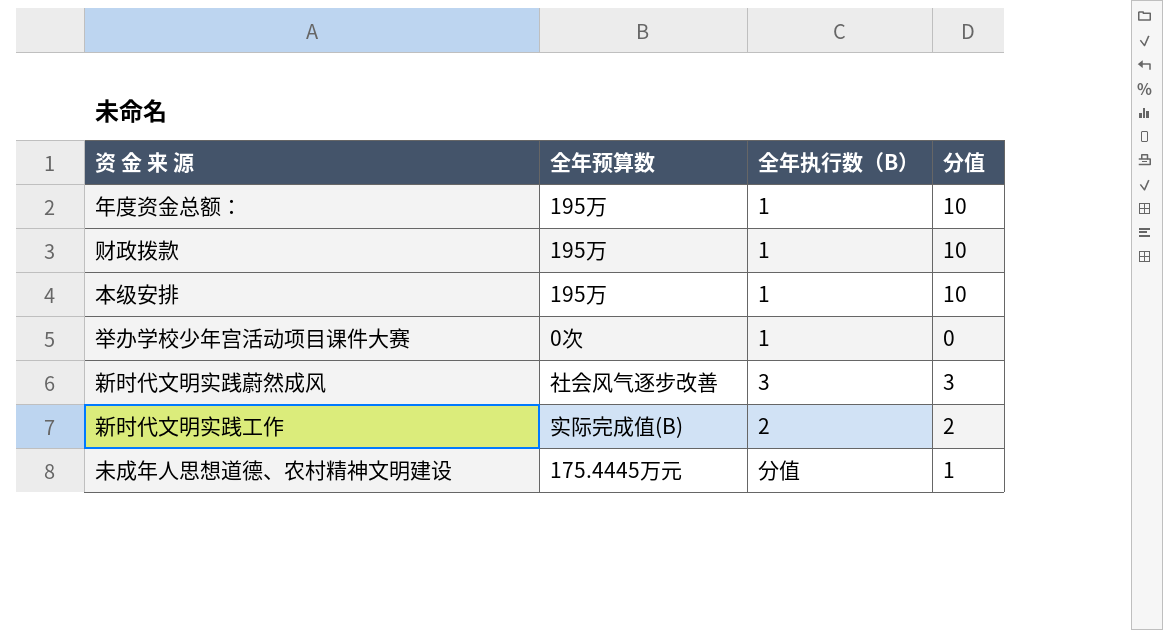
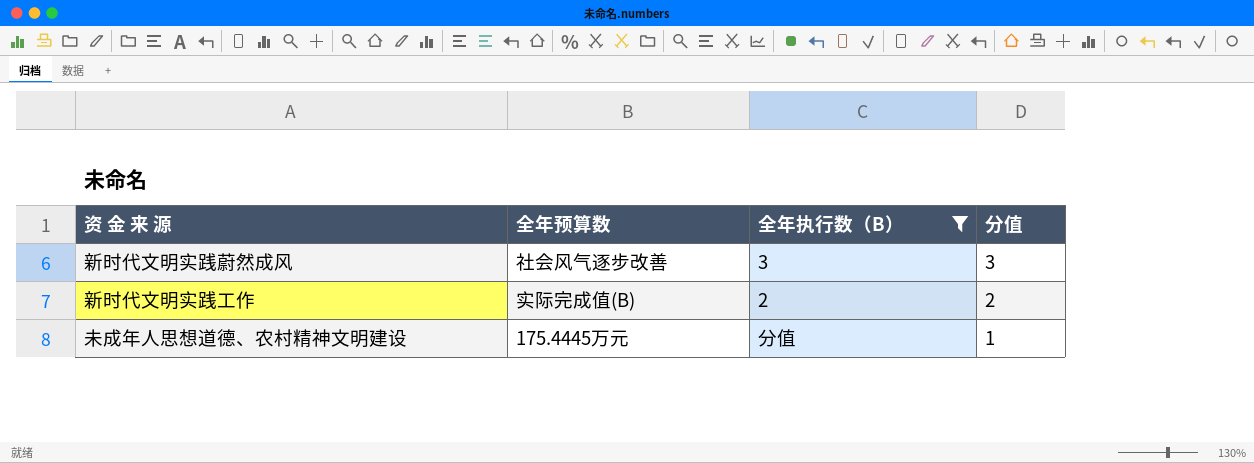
filter: none -> 全年执行数（B） != 1

